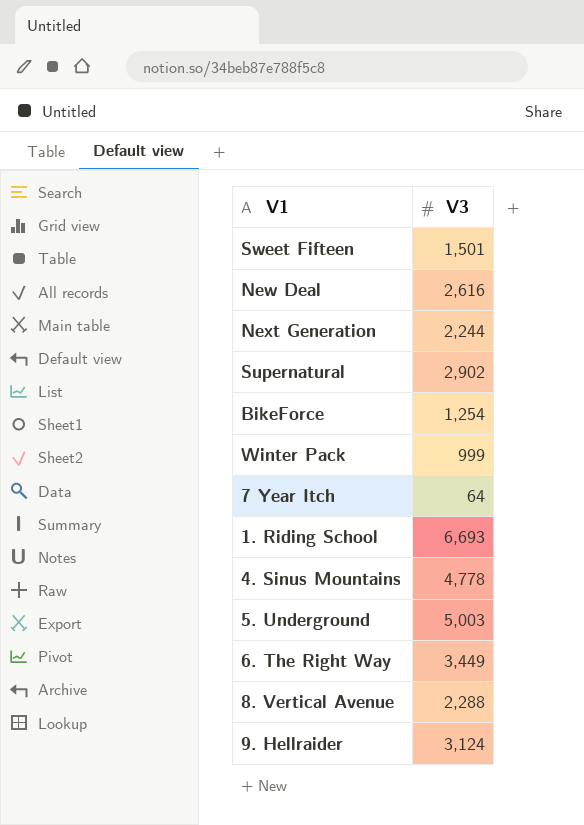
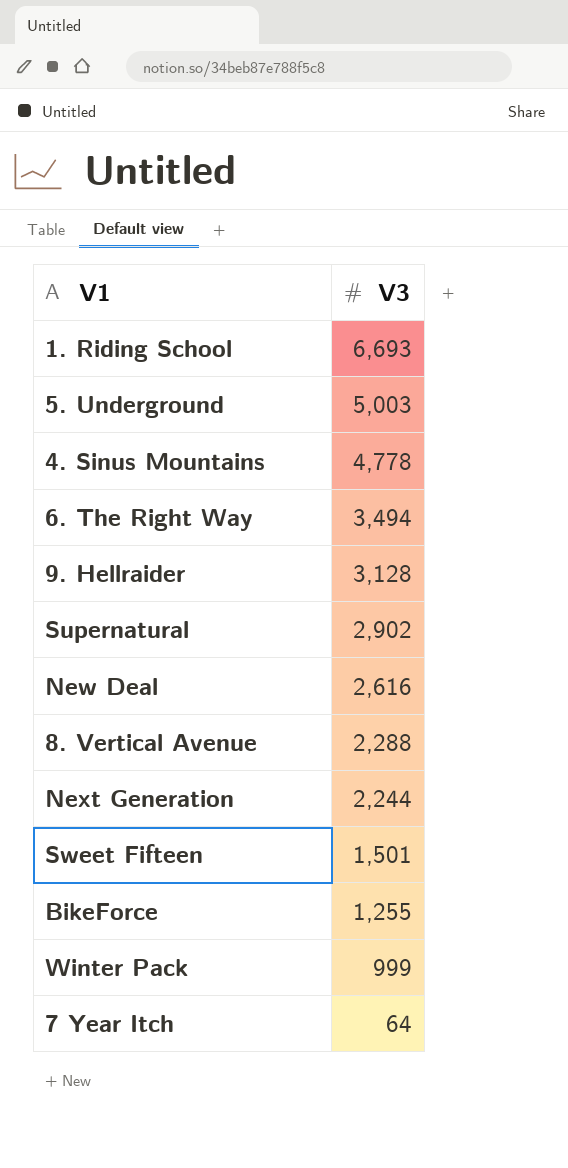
row order: none -> V3 descending
6. The Right Way | V3: 3,449 -> 3,494
9. Hellraider | V3: 3,124 -> 3,128
BikeForce | V3: 1,254 -> 1,255

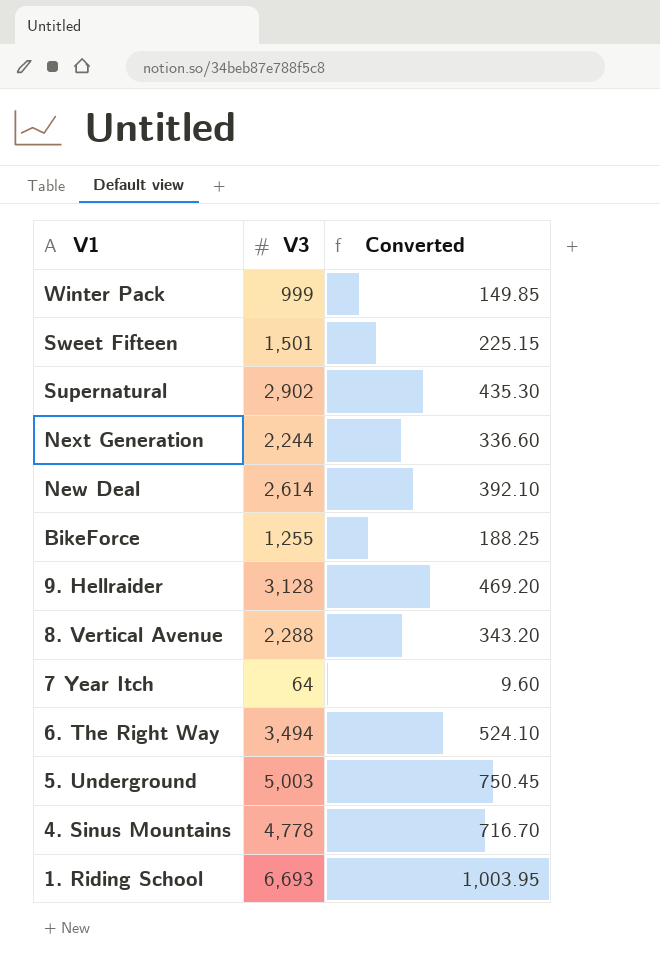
row order: V3 descending -> V1 descending
column Converted | formula: none -> [V3] * 0.15
New Deal | V3: 2,616 -> 2,614

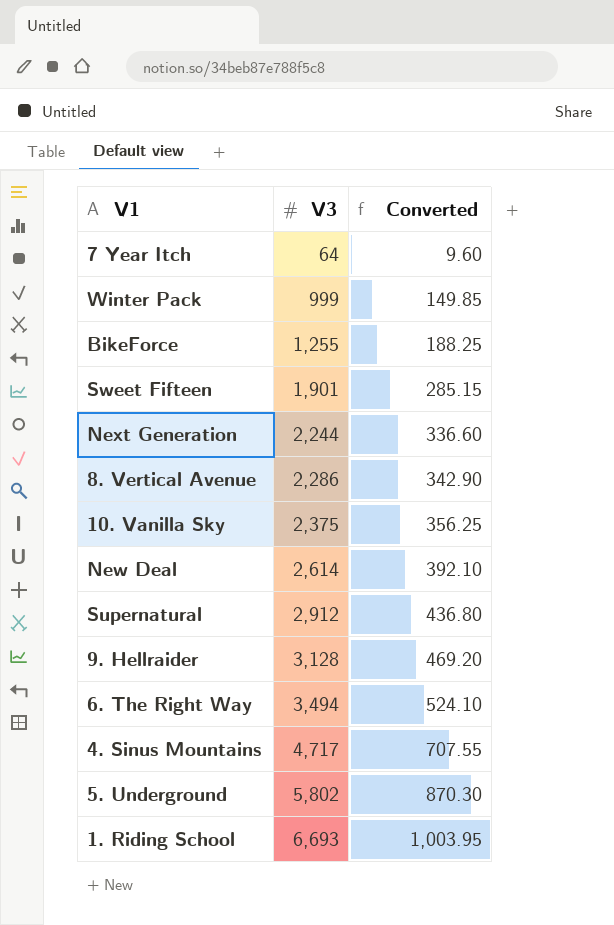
row order: V1 descending -> V3 ascending
Sweet Fifteen | V3: 1,501 -> 1,901
Sweet Fifteen | Converted: 225.15 -> 285.15
8. Vertical Avenue | V3: 2,288 -> 2,286
8. Vertical Avenue | Converted: 343.20 -> 342.90
row 10. Vanilla Sky: none -> 2,375 | 356.25
Supernatural | V3: 2,902 -> 2,912
Supernatural | Converted: 435.30 -> 436.80
4. Sinus Mountains | V3: 4,778 -> 4,717
4. Sinus Mountains | Converted: 716.70 -> 707.55
5. Underground | V3: 5,003 -> 5,802
5. Underground | Converted: 750.45 -> 870.30

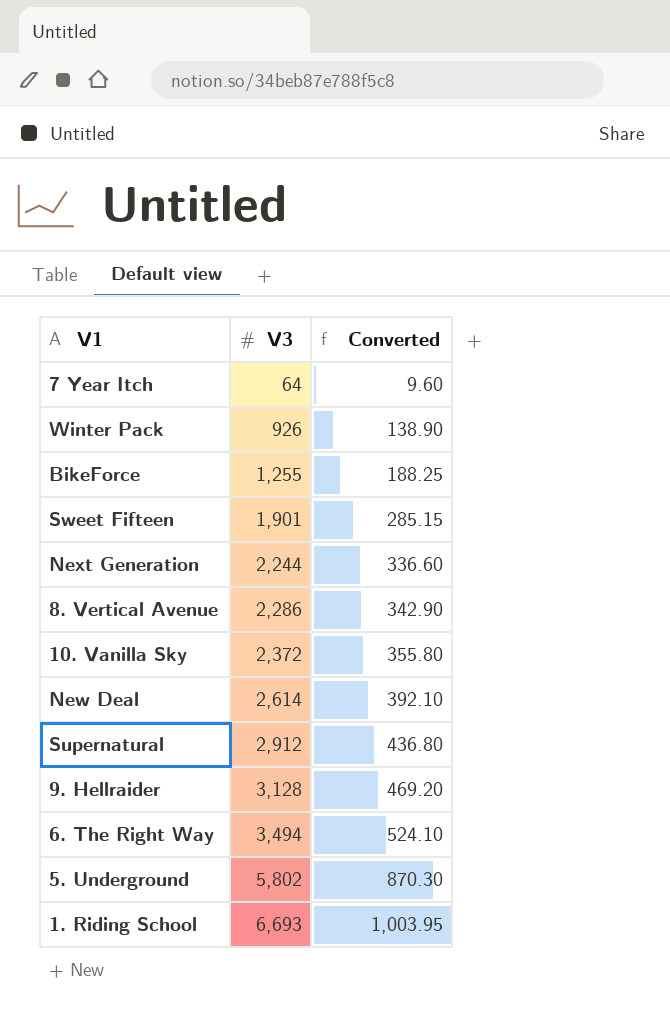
row 4. Sinus Mountains: 4,717 | 707.55 -> none
Winter Pack | V3: 999 -> 926
Winter Pack | Converted: 149.85 -> 138.90
10. Vanilla Sky | V3: 2,375 -> 2,372
10. Vanilla Sky | Converted: 356.25 -> 355.80

